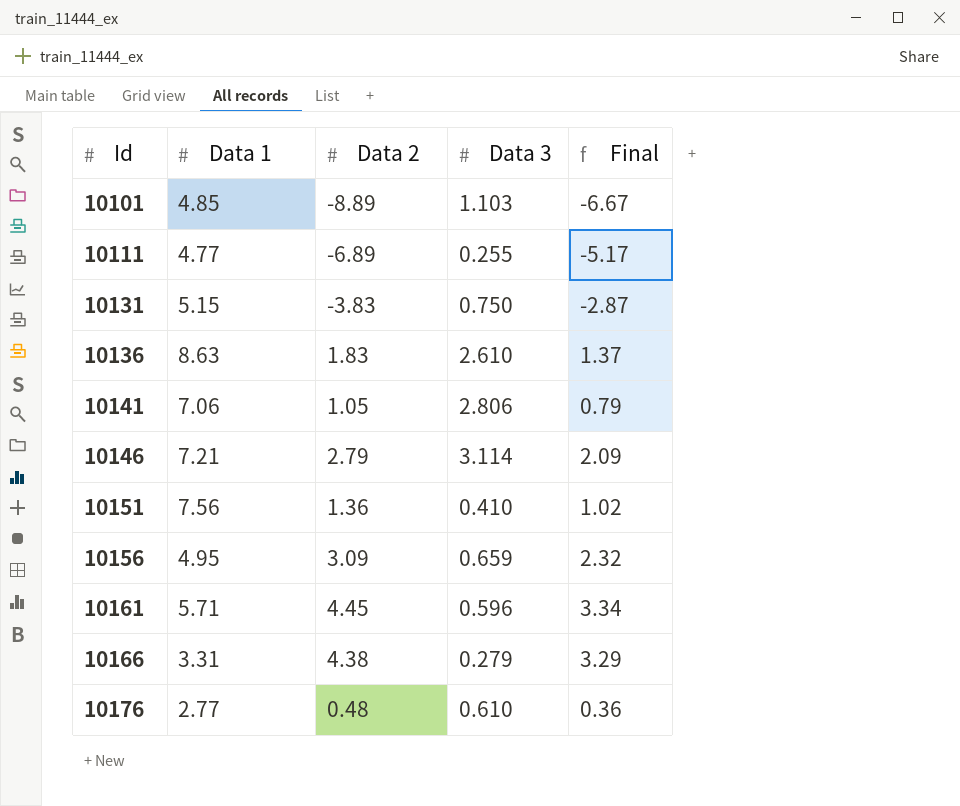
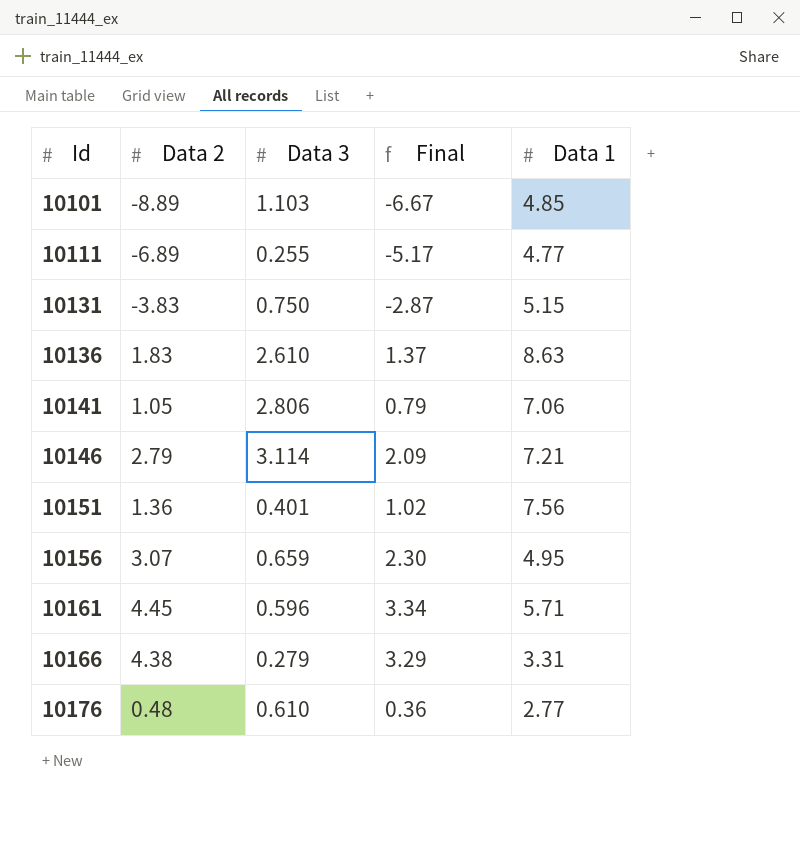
column Data 1 | position: 2 -> 5
10151 | Data 3: 0.410 -> 0.401
10156 | Data 2: 3.09 -> 3.07
10156 | Final: 2.32 -> 2.30

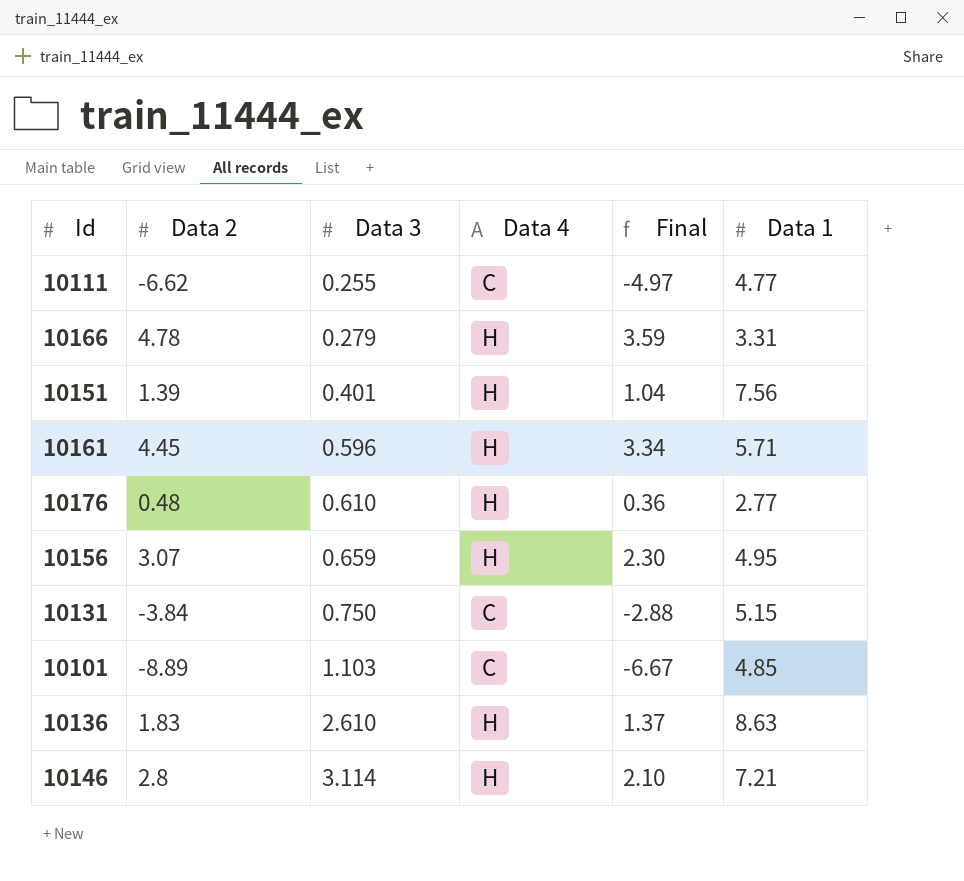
row order: Id ascending -> Data 3 ascending
column Data 4 | position: none -> 4
row 10141: 1.05 | 2.806 | 0.79 | 7.06 -> none
10111 | Data 2: -6.89 -> -6.62
10111 | Final: -5.17 -> -4.97
10166 | Data 2: 4.38 -> 4.78
10166 | Final: 3.29 -> 3.59
10151 | Data 2: 1.36 -> 1.39
10151 | Final: 1.02 -> 1.04
10131 | Data 2: -3.83 -> -3.84
10131 | Final: -2.87 -> -2.88
10146 | Data 2: 2.79 -> 2.8
10146 | Final: 2.09 -> 2.10

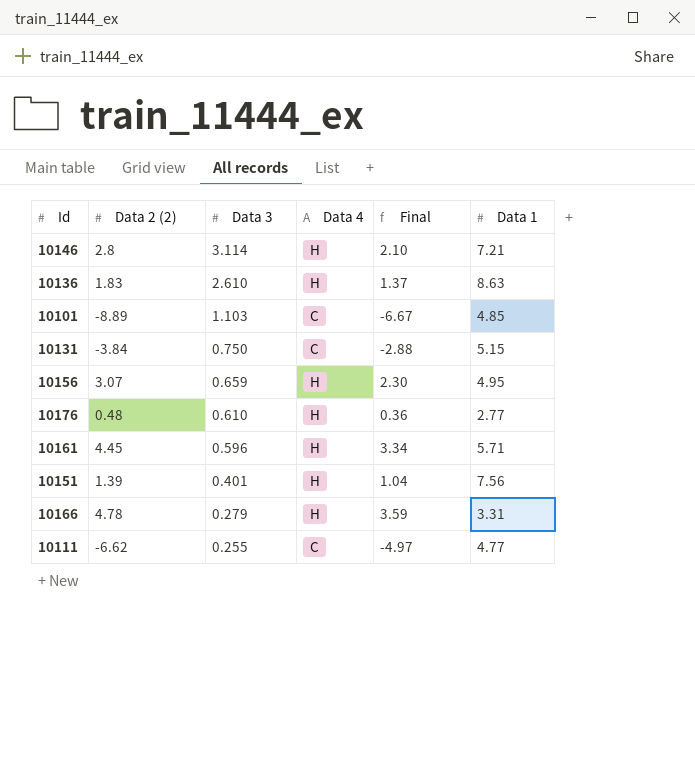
row order: Data 3 ascending -> Data 3 descending
column name: Data 2 -> Data 2 (2)

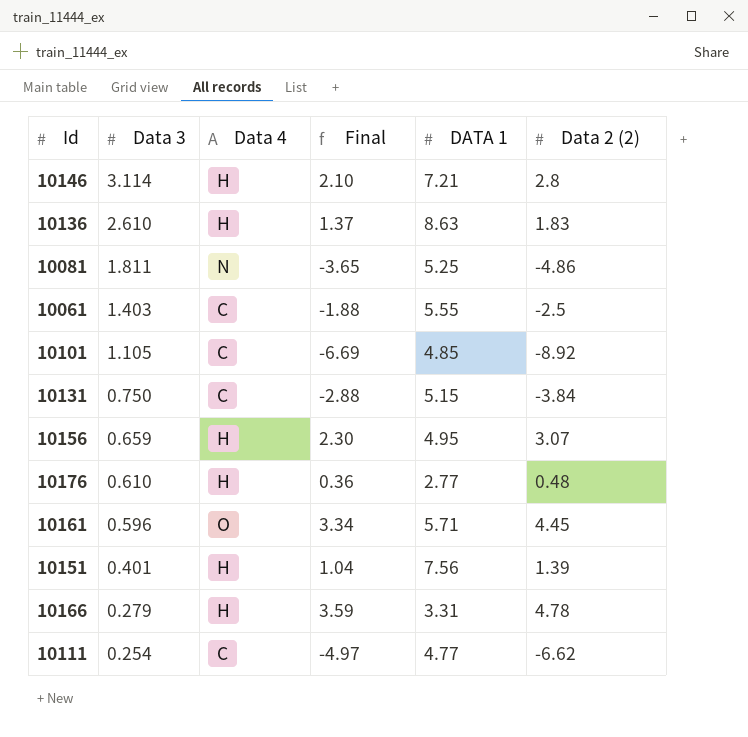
column name: Data 1 -> DATA 1
column Data 2 (2) | position: 2 -> 6
row 10081: none -> 1.811 | N | -3.65 | 5.25 | -4.86
row 10061: none -> 1.403 | C | -1.88 | 5.55 | -2.5
10101 | Data 3: 1.103 -> 1.105
10101 | Final: -6.67 -> -6.69
10101 | Data 2 (2): -8.89 -> -8.92
10161 | Data 4: H -> O
10111 | Data 3: 0.255 -> 0.254

